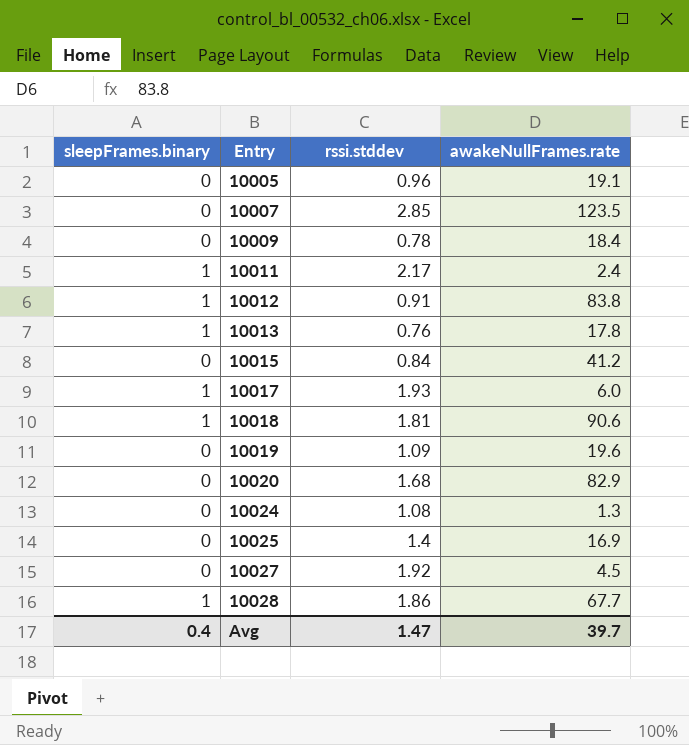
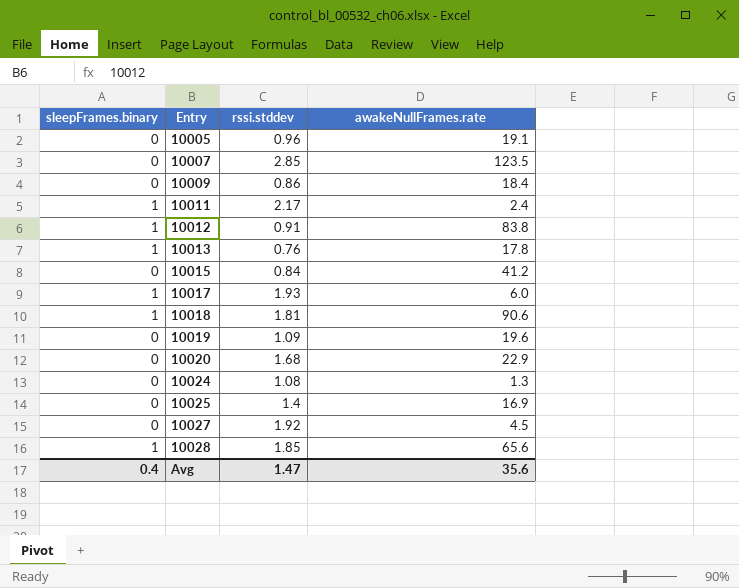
10009 | rssi.stddev: 0.78 -> 0.86
10020 | awakeNullFrames.rate: 82.9 -> 22.9
10028 | rssi.stddev: 1.86 -> 1.85
10028 | awakeNullFrames.rate: 67.7 -> 65.6
Avg | awakeNullFrames.rate: 39.7 -> 35.6

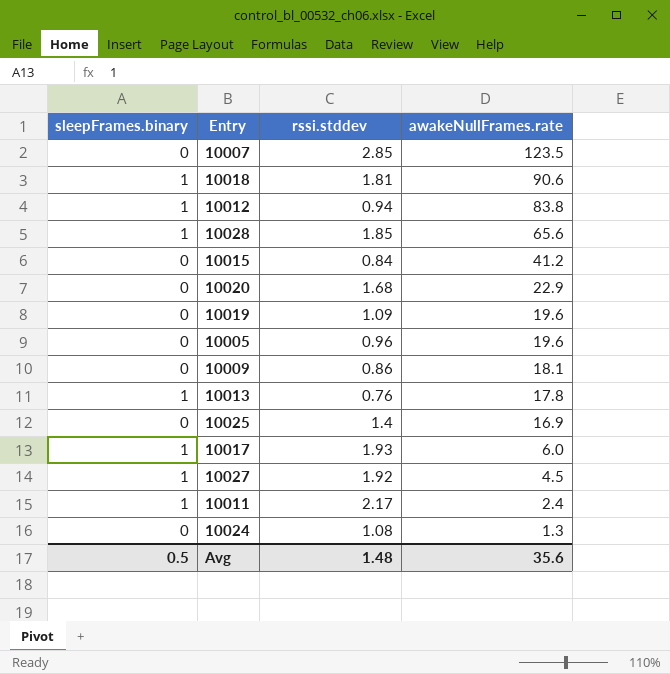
row order: Entry ascending -> awakeNullFrames.rate descending
10012 | rssi.stddev: 0.91 -> 0.94
10005 | awakeNullFrames.rate: 19.1 -> 19.6
10009 | awakeNullFrames.rate: 18.4 -> 18.1
10027 | sleepFrames.binary: 0 -> 1
Avg | sleepFrames.binary: 0.4 -> 0.5
Avg | rssi.stddev: 1.47 -> 1.48

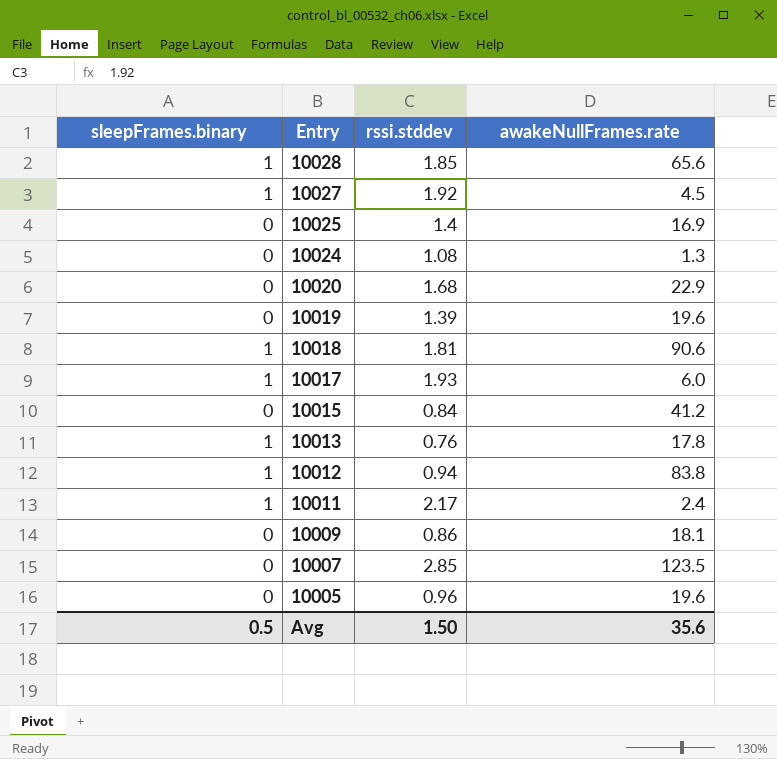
row order: awakeNullFrames.rate descending -> Entry descending
10019 | rssi.stddev: 1.09 -> 1.39
Avg | rssi.stddev: 1.48 -> 1.50

